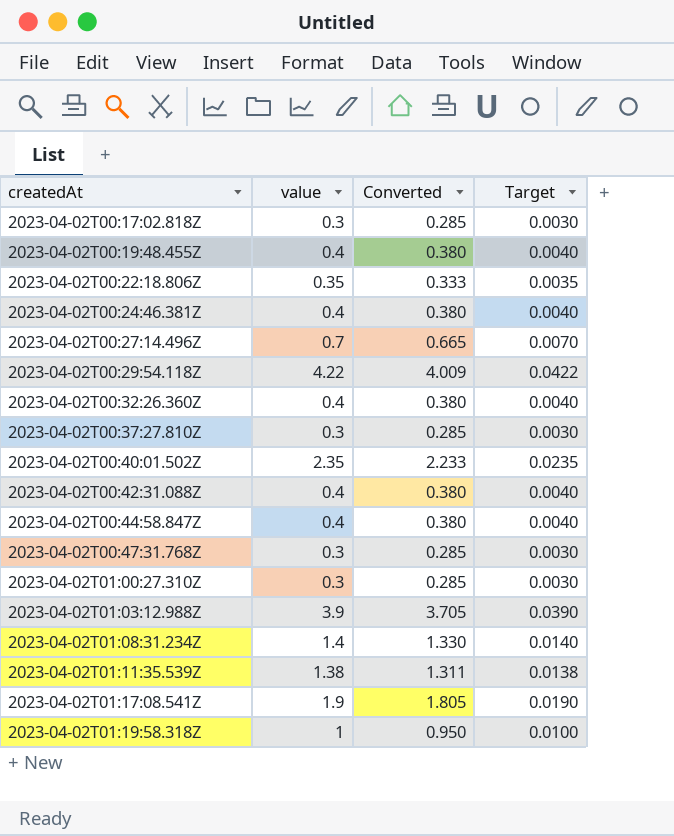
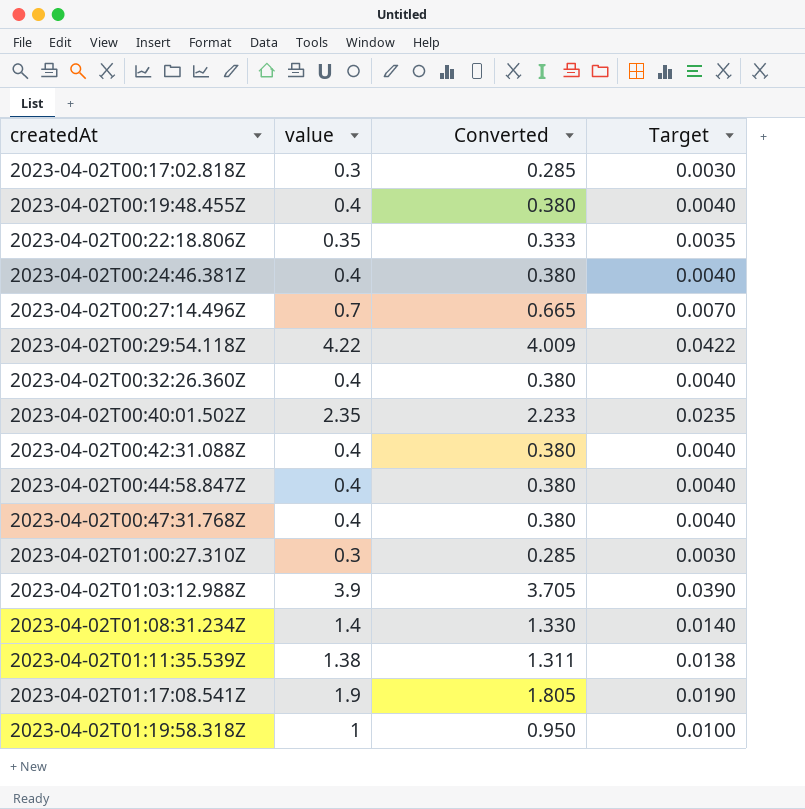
row 2023-04-02T00:37:27.810Z: 0.3 | 0.285 | 0.0030 -> none
2023-04-02T00:47:31.768Z | value: 0.3 -> 0.4
2023-04-02T00:47:31.768Z | Converted: 0.285 -> 0.380
2023-04-02T00:47:31.768Z | Target: 0.0030 -> 0.0040

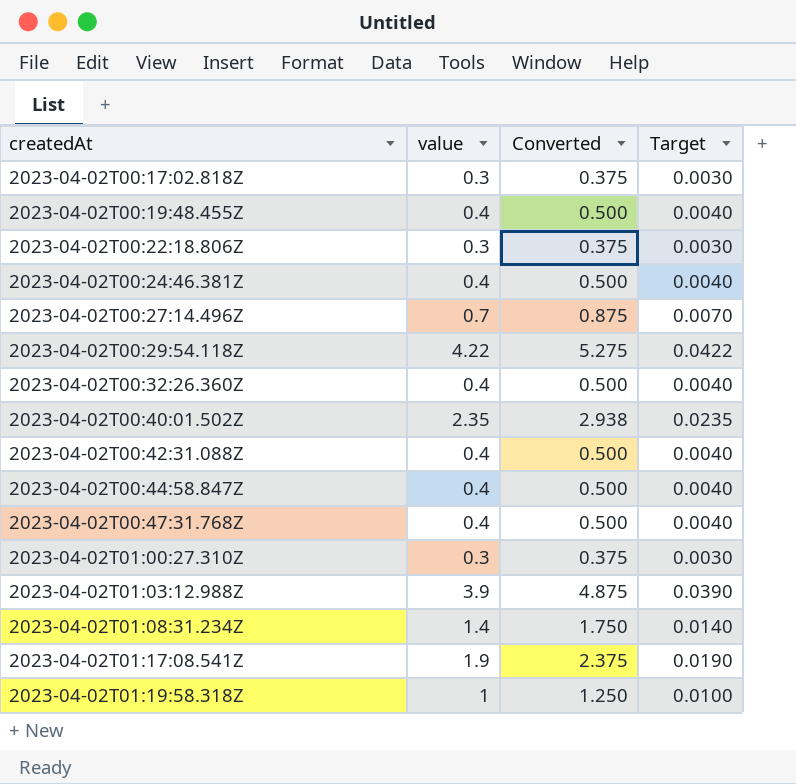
column Converted | formula: [value] * 0.95 -> [value] * 1.25
row 2023-04-02T01:11:35.539Z: 1.38 | 1.311 | 0.0138 -> none
2023-04-02T00:22:18.806Z | value: 0.35 -> 0.3
2023-04-02T00:22:18.806Z | Target: 0.0035 -> 0.0030

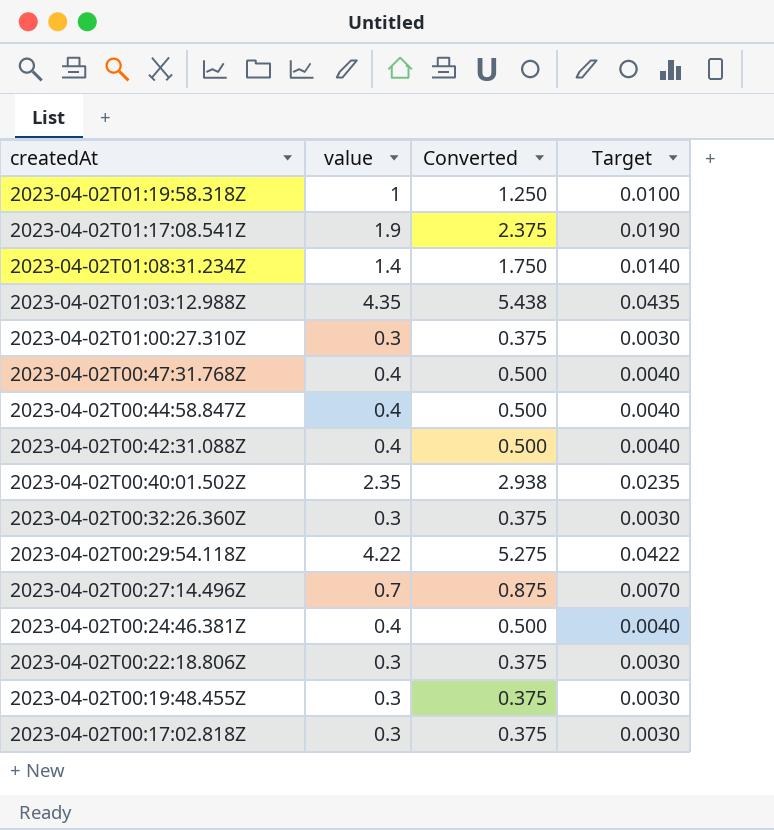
row order: createdAt ascending -> createdAt descending
2023-04-02T01:03:12.988Z | value: 3.9 -> 4.35
2023-04-02T01:03:12.988Z | Converted: 4.875 -> 5.438
2023-04-02T01:03:12.988Z | Target: 0.0390 -> 0.0435
2023-04-02T00:32:26.360Z | value: 0.4 -> 0.3
2023-04-02T00:32:26.360Z | Converted: 0.500 -> 0.375
2023-04-02T00:32:26.360Z | Target: 0.0040 -> 0.0030
2023-04-02T00:19:48.455Z | value: 0.4 -> 0.3
2023-04-02T00:19:48.455Z | Converted: 0.500 -> 0.375
2023-04-02T00:19:48.455Z | Target: 0.0040 -> 0.0030

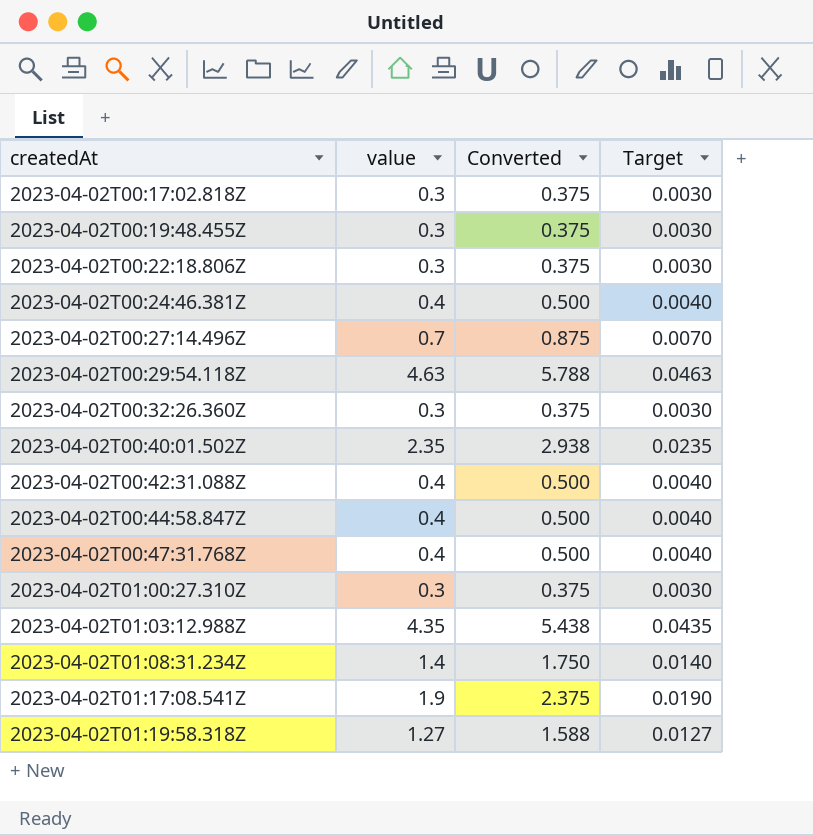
row order: createdAt descending -> createdAt ascending
2023-04-02T00:29:54.118Z | value: 4.22 -> 4.63
2023-04-02T00:29:54.118Z | Converted: 5.275 -> 5.788
2023-04-02T00:29:54.118Z | Target: 0.0422 -> 0.0463
2023-04-02T01:19:58.318Z | value: 1 -> 1.27
2023-04-02T01:19:58.318Z | Converted: 1.250 -> 1.588
2023-04-02T01:19:58.318Z | Target: 0.0100 -> 0.0127

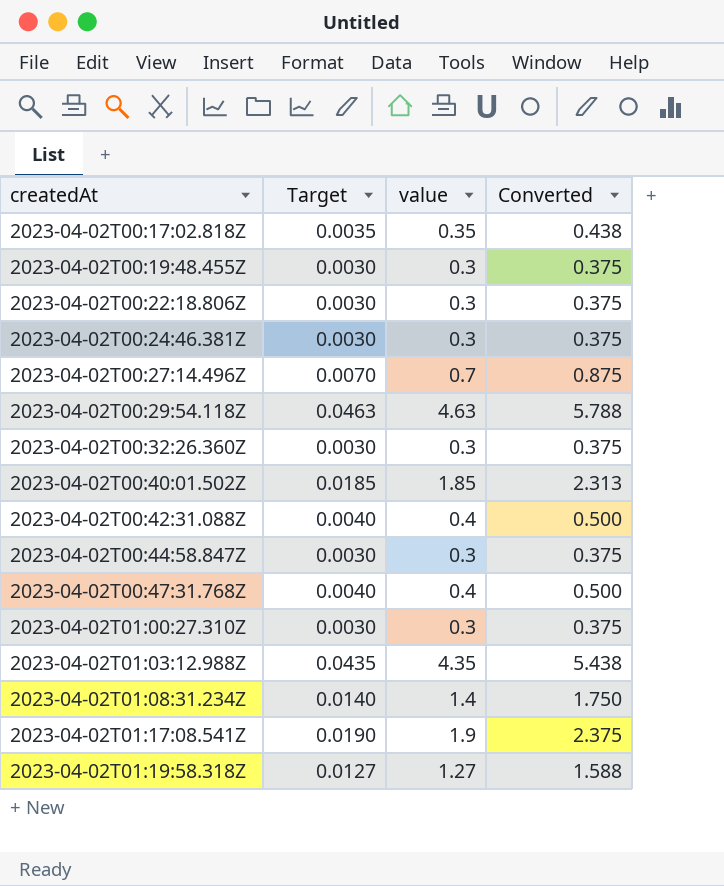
column Target | position: 4 -> 2
2023-04-02T00:17:02.818Z | Target: 0.0030 -> 0.0035
2023-04-02T00:17:02.818Z | value: 0.3 -> 0.35
2023-04-02T00:17:02.818Z | Converted: 0.375 -> 0.438
2023-04-02T00:24:46.381Z | Target: 0.0040 -> 0.0030
2023-04-02T00:24:46.381Z | value: 0.4 -> 0.3
2023-04-02T00:24:46.381Z | Converted: 0.500 -> 0.375
2023-04-02T00:40:01.502Z | Target: 0.0235 -> 0.0185
2023-04-02T00:40:01.502Z | value: 2.35 -> 1.85
2023-04-02T00:40:01.502Z | Converted: 2.938 -> 2.313
2023-04-02T00:44:58.847Z | Target: 0.0040 -> 0.0030
2023-04-02T00:44:58.847Z | value: 0.4 -> 0.3
2023-04-02T00:44:58.847Z | Converted: 0.500 -> 0.375

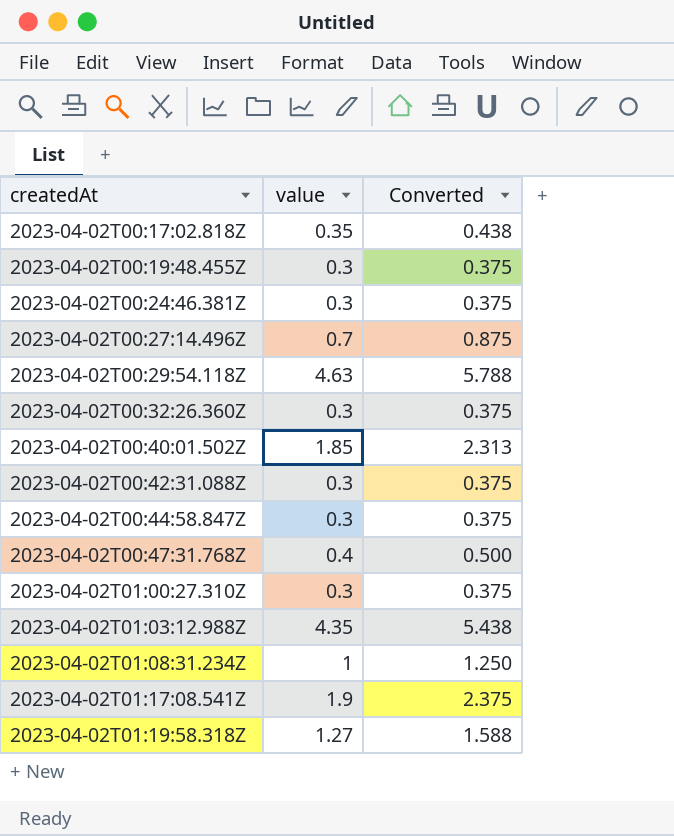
column Target | formula: [value] * 0.01 -> none
row 2023-04-02T00:22:18.806Z: 0.0030 | 0.3 | 0.375 -> none
2023-04-02T00:42:31.088Z | value: 0.4 -> 0.3
2023-04-02T00:42:31.088Z | Converted: 0.500 -> 0.375
2023-04-02T01:08:31.234Z | value: 1.4 -> 1
2023-04-02T01:08:31.234Z | Converted: 1.750 -> 1.250

